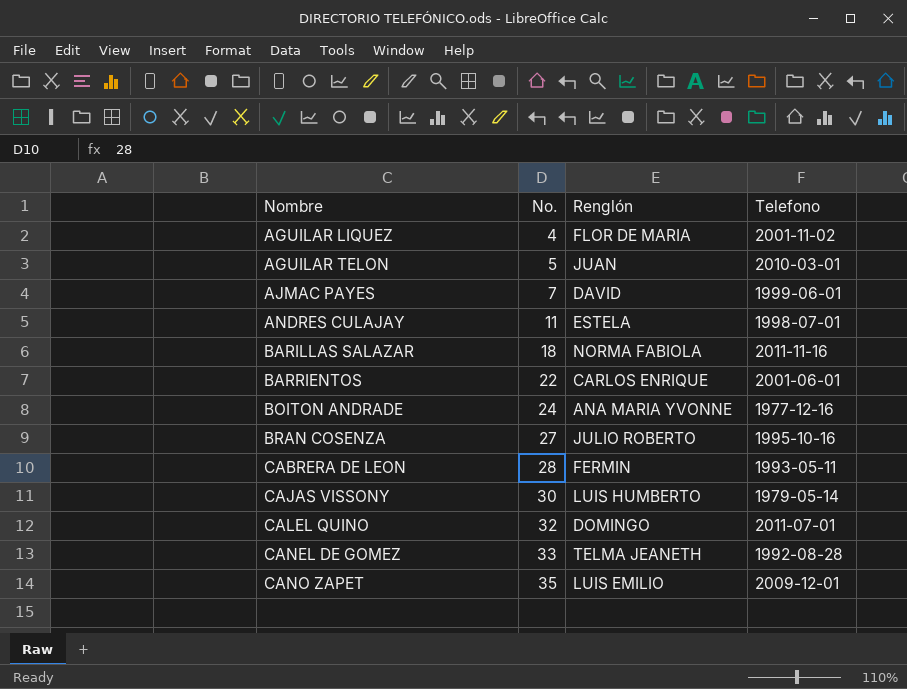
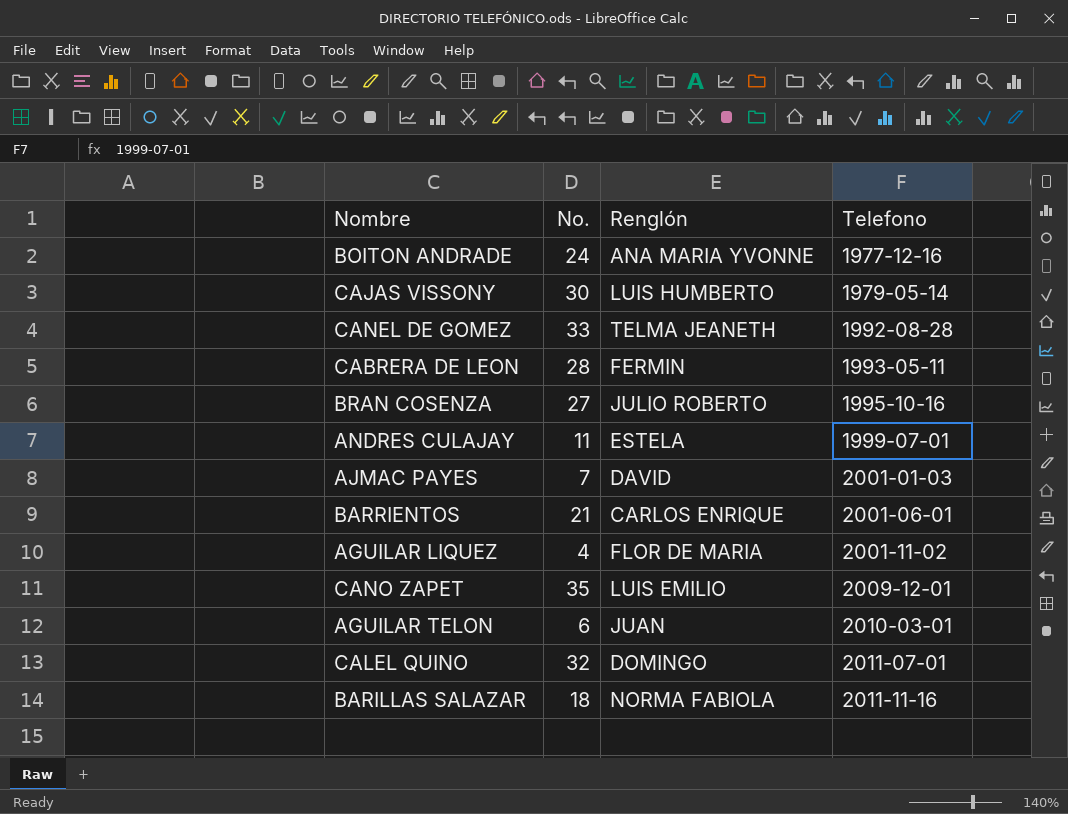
row order: Nombre ascending -> Telefono ascending
ANDRES CULAJAY | Telefono: 1998-07-01 -> 1999-07-01
AJMAC PAYES | Telefono: 1999-06-01 -> 2001-01-03
BARRIENTOS | No.: 22 -> 21
AGUILAR TELON | No.: 5 -> 6

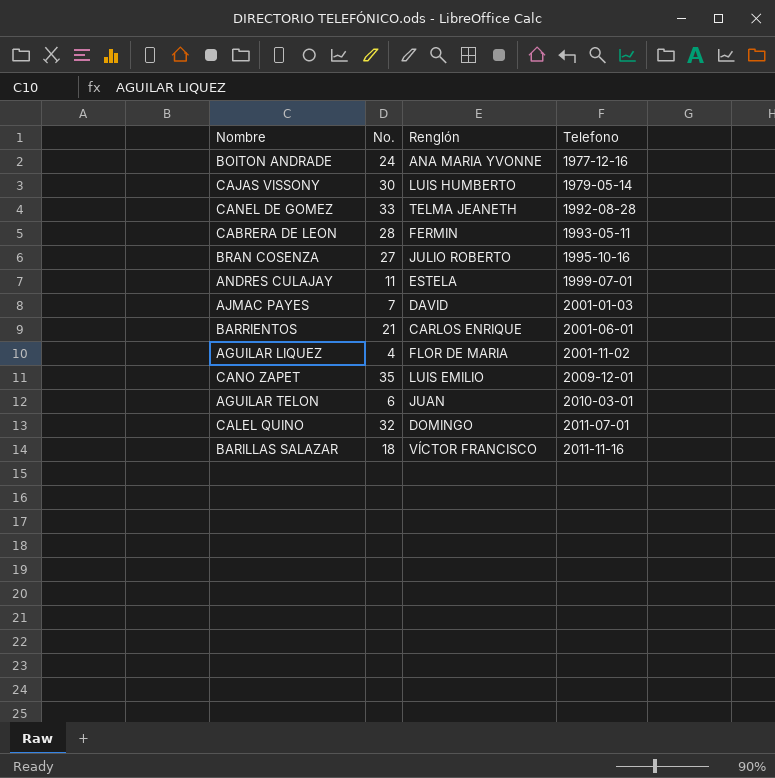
BARILLAS SALAZAR | Renglón: NORMA FABIOLA -> VÍCTOR FRANCISCO

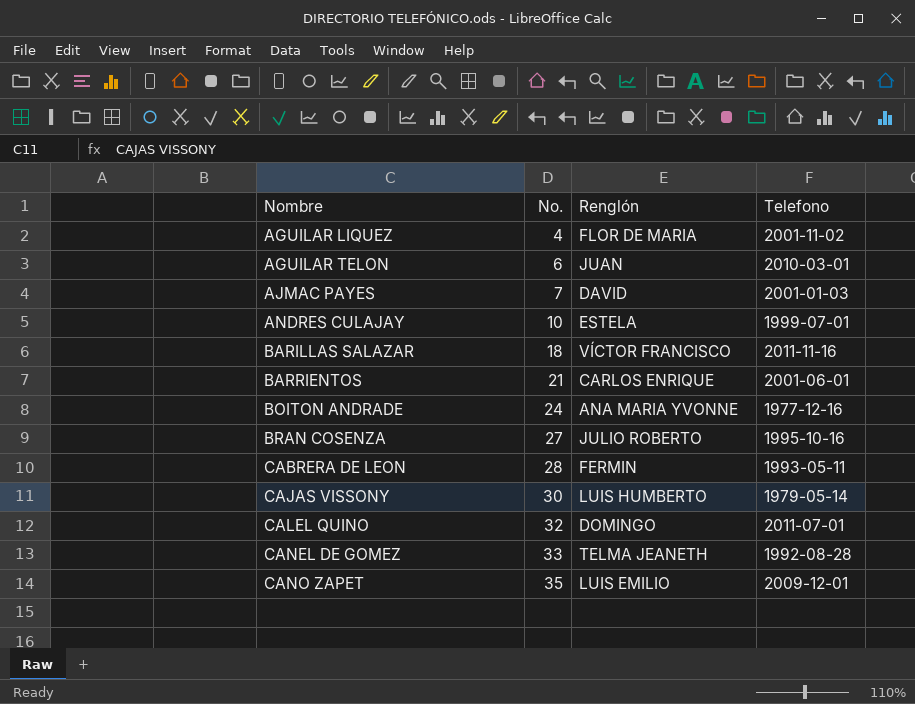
row order: Telefono ascending -> Nombre ascending
ANDRES CULAJAY | No.: 11 -> 10

